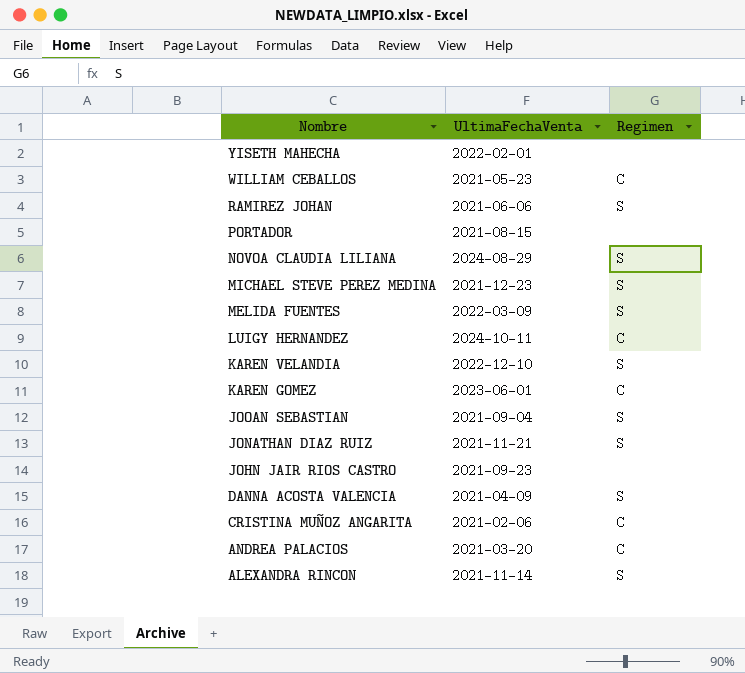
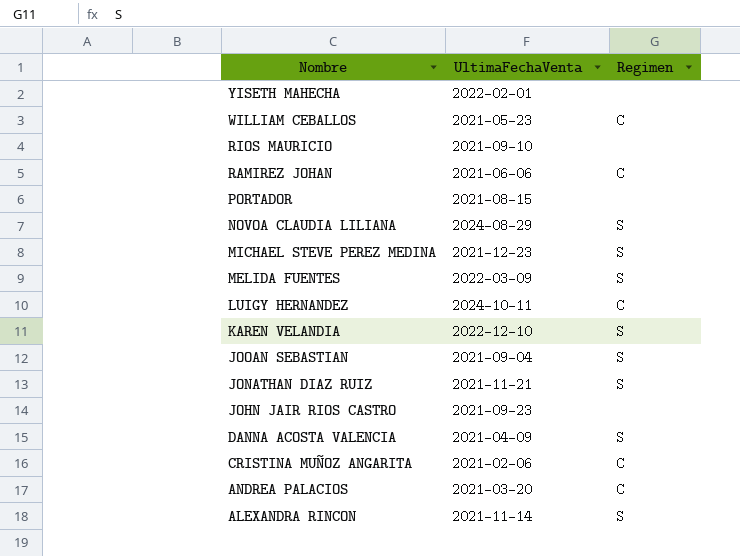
row KAREN GOMEZ: 2023-06-01 | C -> none
row RIOS MAURICIO: none -> 2021-09-10 | none
RAMIREZ JOHAN | Regimen: S -> C

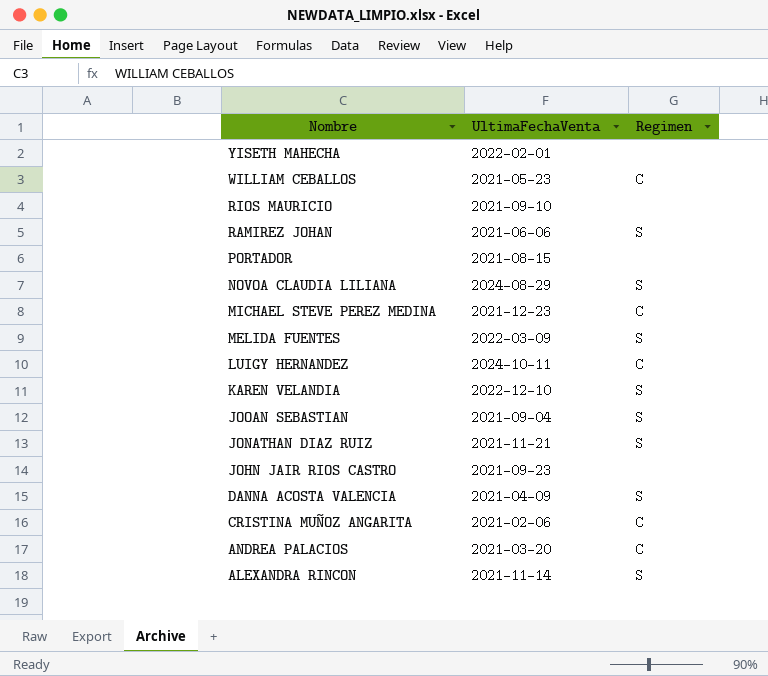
RAMIREZ JOHAN | Regimen: C -> S
MICHAEL STEVE PEREZ MEDINA | Regimen: S -> C

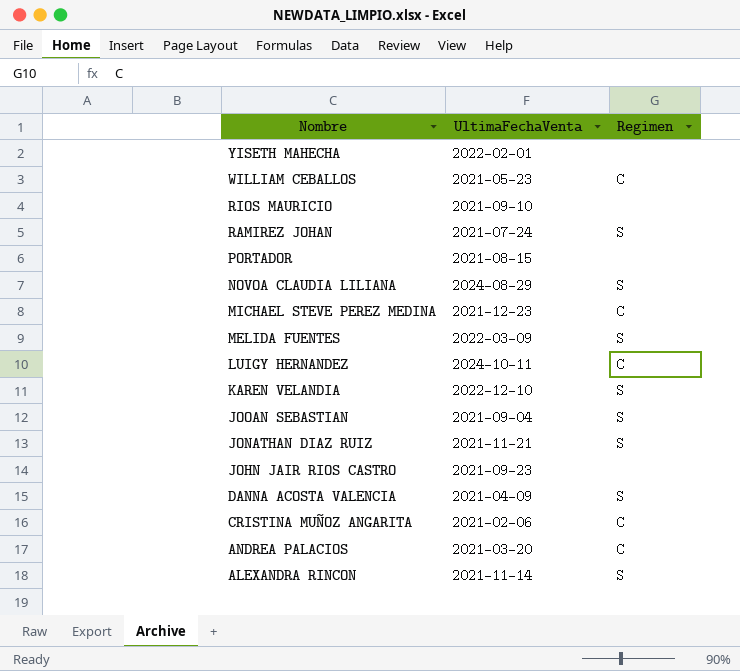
RAMIREZ JOHAN | UltimaFechaVenta: 2021-06-06 -> 2021-07-24

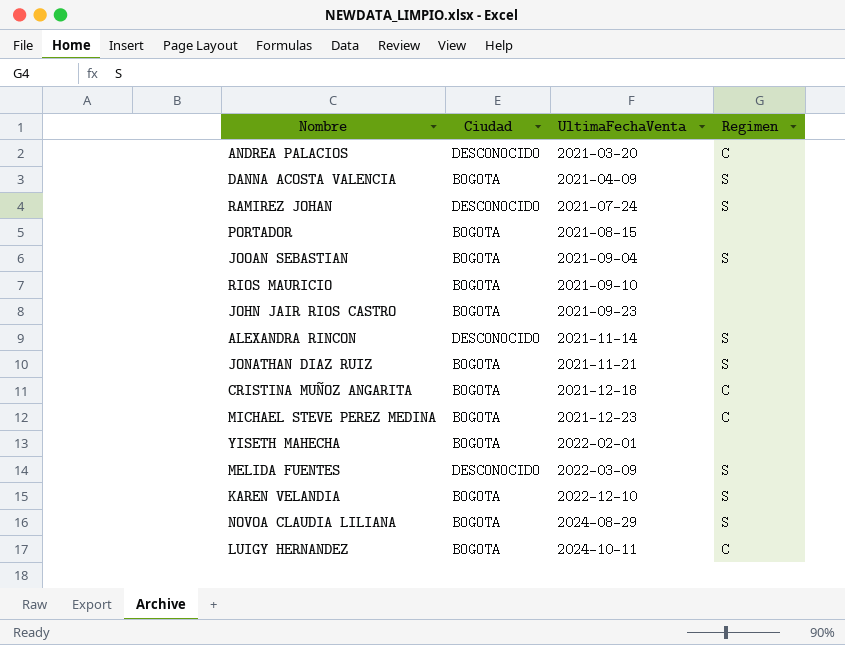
row order: Nombre descending -> UltimaFechaVenta ascending
column Ciudad | position: none -> 2
row WILLIAM CEBALLOS: 2021-05-23 | C -> none
CRISTINA MUÑOZ ANGARITA | UltimaFechaVenta: 2021-02-06 -> 2021-12-18

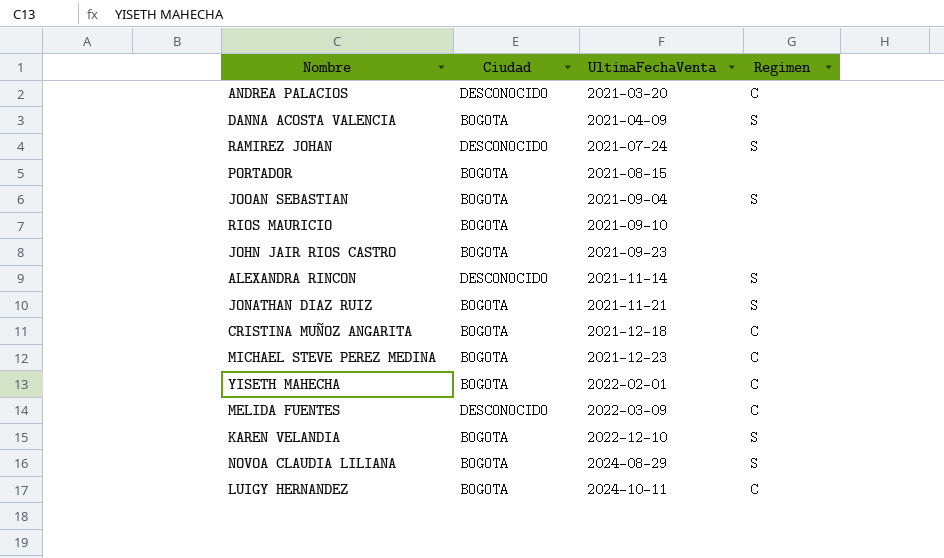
YISETH MAHECHA | Regimen: none -> C
MELIDA FUENTES | Regimen: S -> C

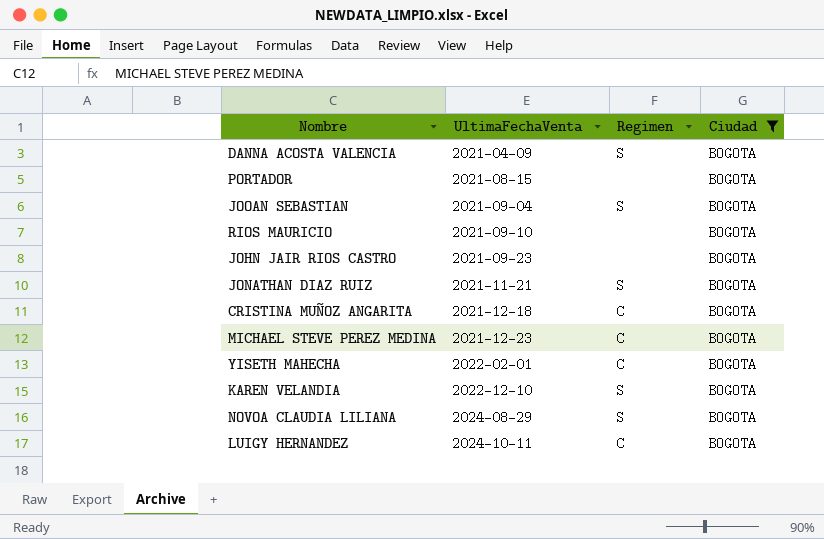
filter: none -> Ciudad = BOGOTA
column Ciudad | position: 2 -> 4

